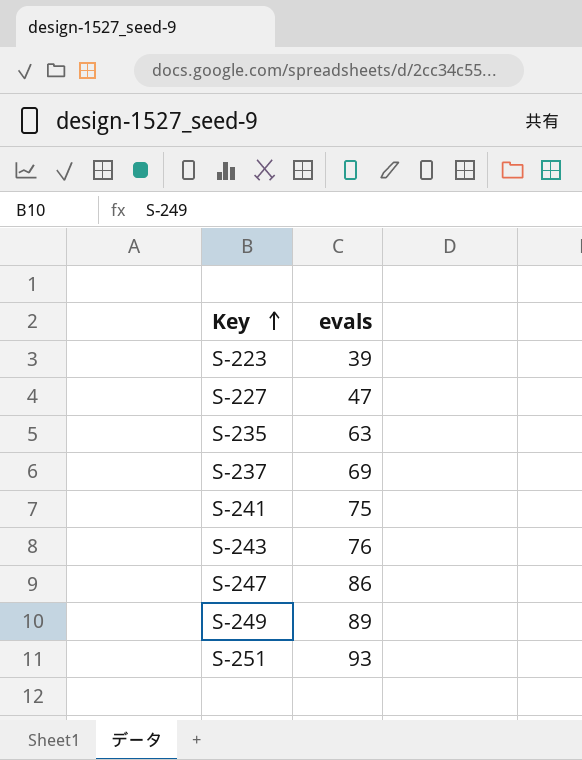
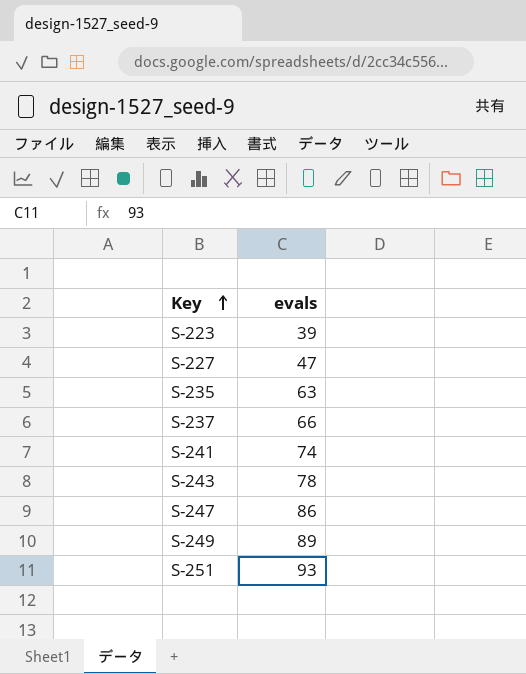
S-237 | evals: 69 -> 66
S-241 | evals: 75 -> 74
S-243 | evals: 76 -> 78

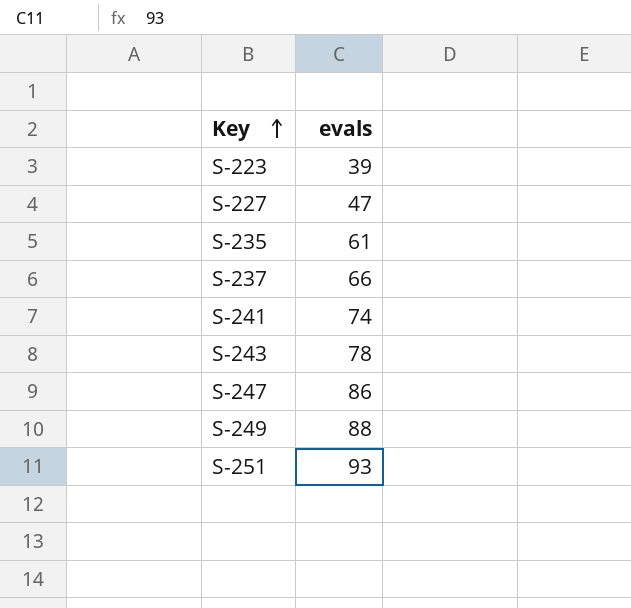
S-235 | evals: 63 -> 61
S-249 | evals: 89 -> 88

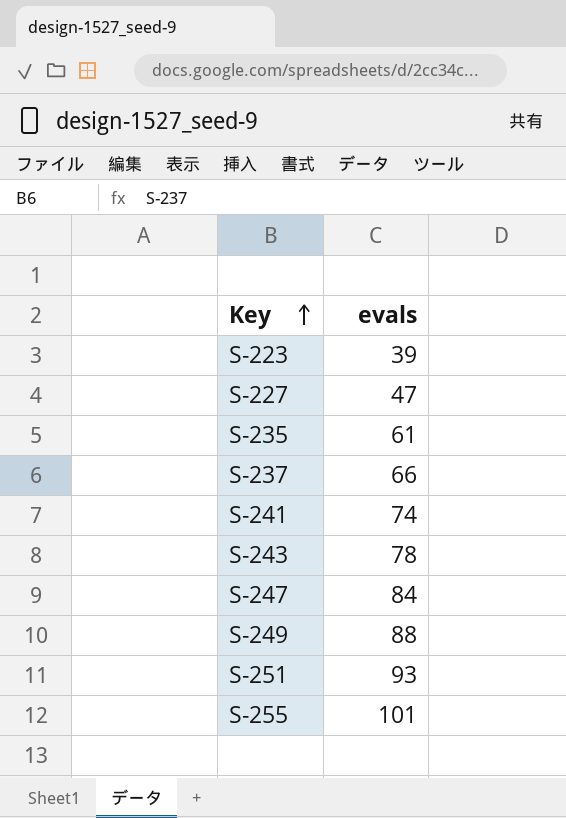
S-247 | evals: 86 -> 84
row S-255: none -> 101

